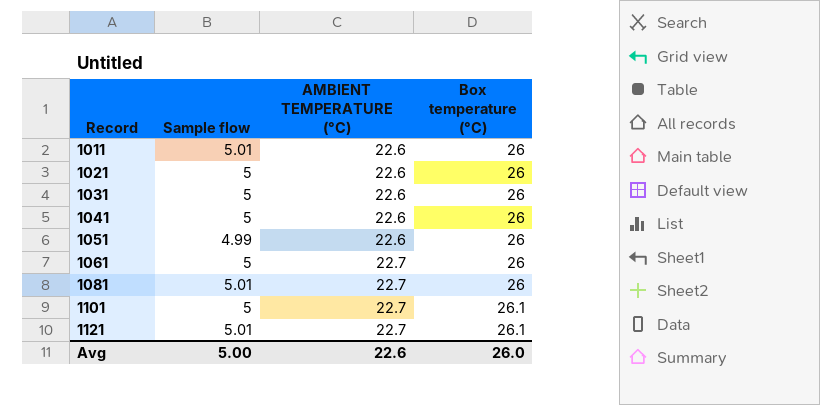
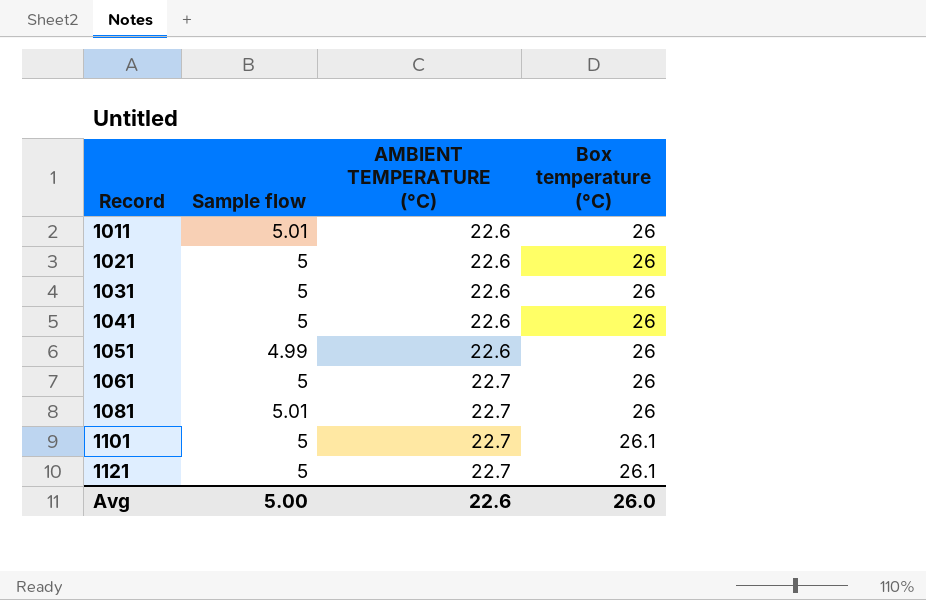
1121 | Sample flow: 5.01 -> 5

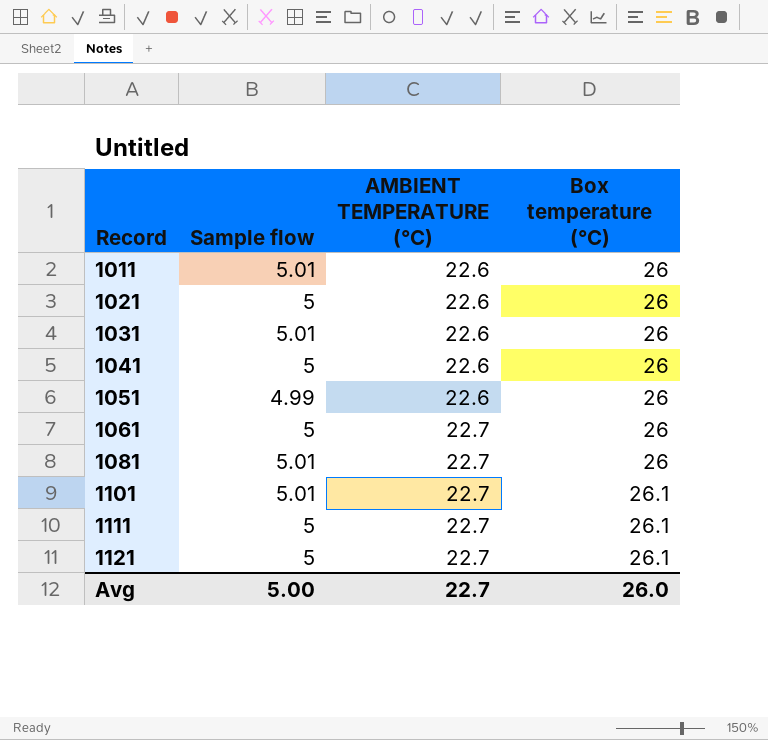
1031 | Sample flow: 5 -> 5.01
1101 | Sample flow: 5 -> 5.01
row 1111: none -> 5 | 22.7 | 26.1
Avg | AMBIENT TEMPERATURE (°C): 22.6 -> 22.7

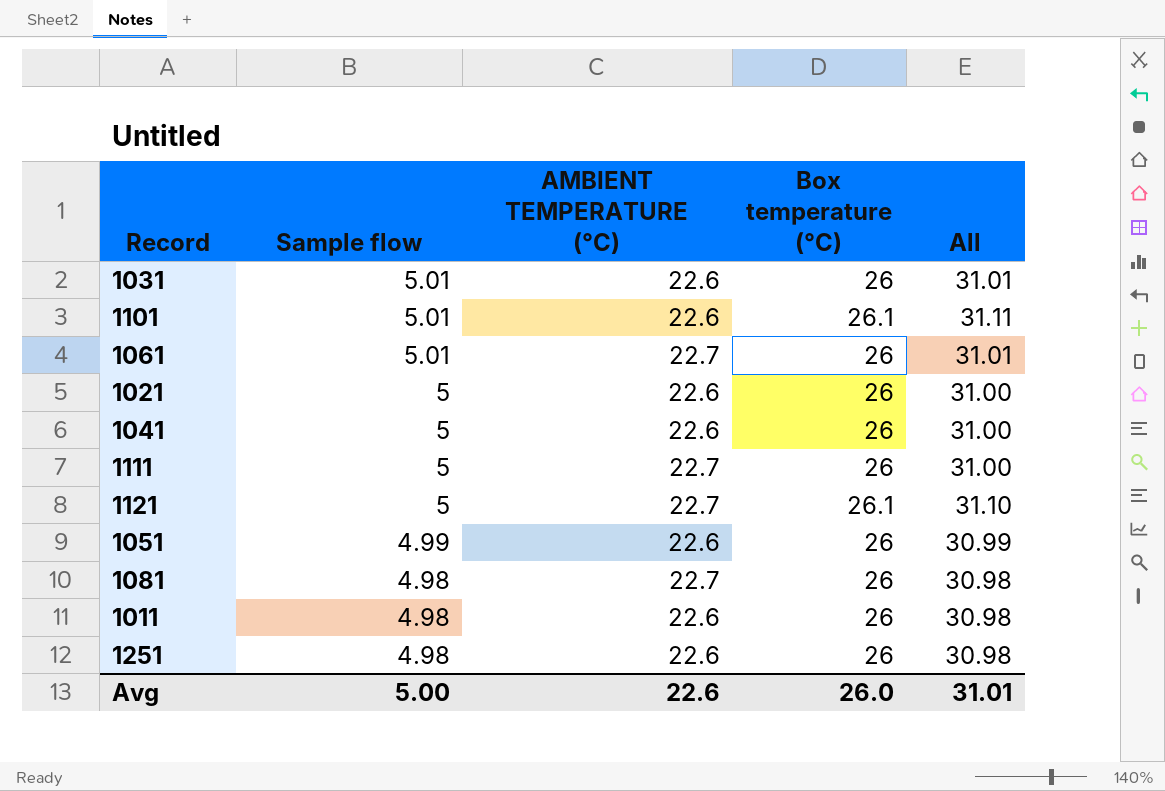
row order: Record ascending -> Sample flow descending
column All | formula: none -> [Sample flow] + [Box temperature (°C)]
1101 | AMBIENT TEMPERATURE (°C): 22.7 -> 22.6
1061 | Sample flow: 5 -> 5.01
1111 | Box temperature (°C): 26.1 -> 26
1081 | Sample flow: 5.01 -> 4.98
1011 | Sample flow: 5.01 -> 4.98
row 1251: none -> 4.98 | 22.6 | 26 | 30.98
Avg | AMBIENT TEMPERATURE (°C): 22.7 -> 22.6

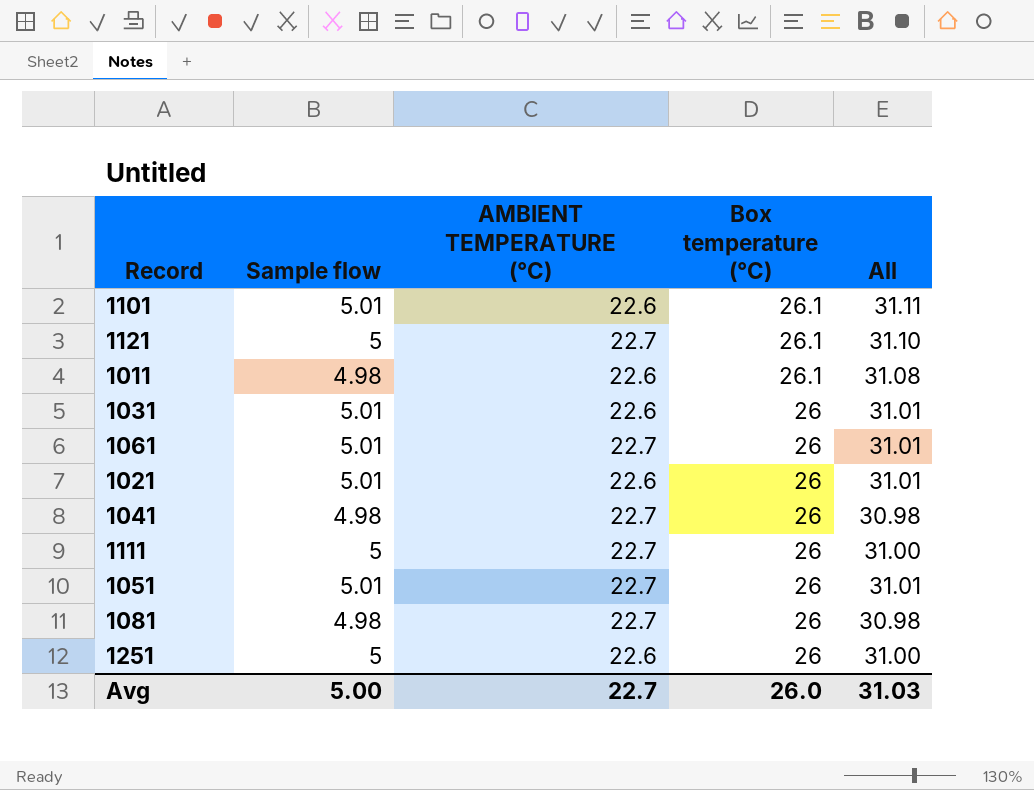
row order: Sample flow descending -> Box temperature (°C) descending
1011 | Box temperature (°C): 26 -> 26.1
1011 | All: 30.98 -> 31.08
1021 | Sample flow: 5 -> 5.01
1021 | All: 31.00 -> 31.01
1041 | Sample flow: 5 -> 4.98
1041 | AMBIENT TEMPERATURE (°C): 22.6 -> 22.7
1041 | All: 31.00 -> 30.98
1051 | Sample flow: 4.99 -> 5.01
1051 | AMBIENT TEMPERATURE (°C): 22.6 -> 22.7
1051 | All: 30.99 -> 31.01
1251 | Sample flow: 4.98 -> 5
1251 | All: 30.98 -> 31.00
Avg | AMBIENT TEMPERATURE (°C): 22.6 -> 22.7
Avg | All: 31.01 -> 31.03

